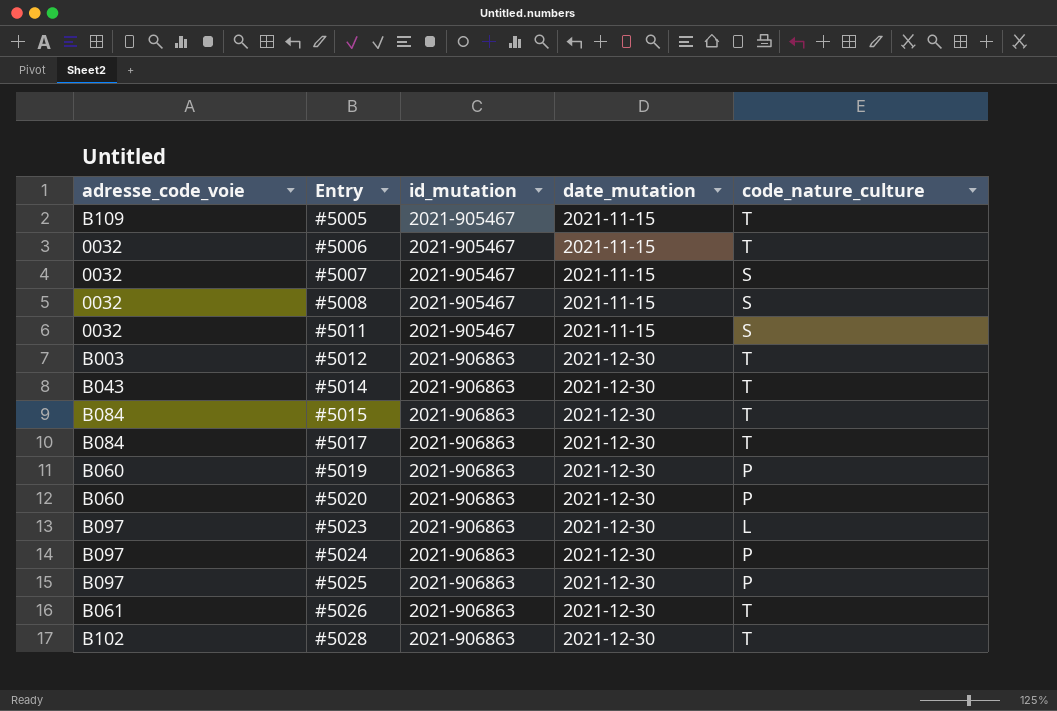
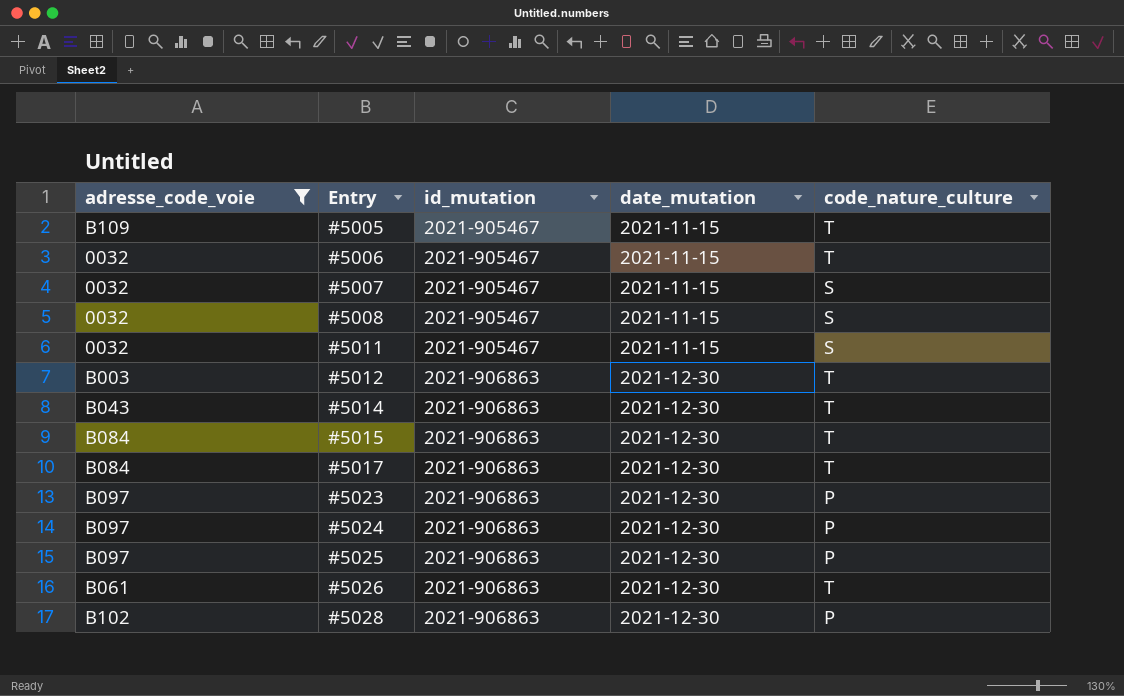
filter: none -> adresse_code_voie != B060
#5023 | code_nature_culture: L -> P
#5028 | code_nature_culture: T -> P

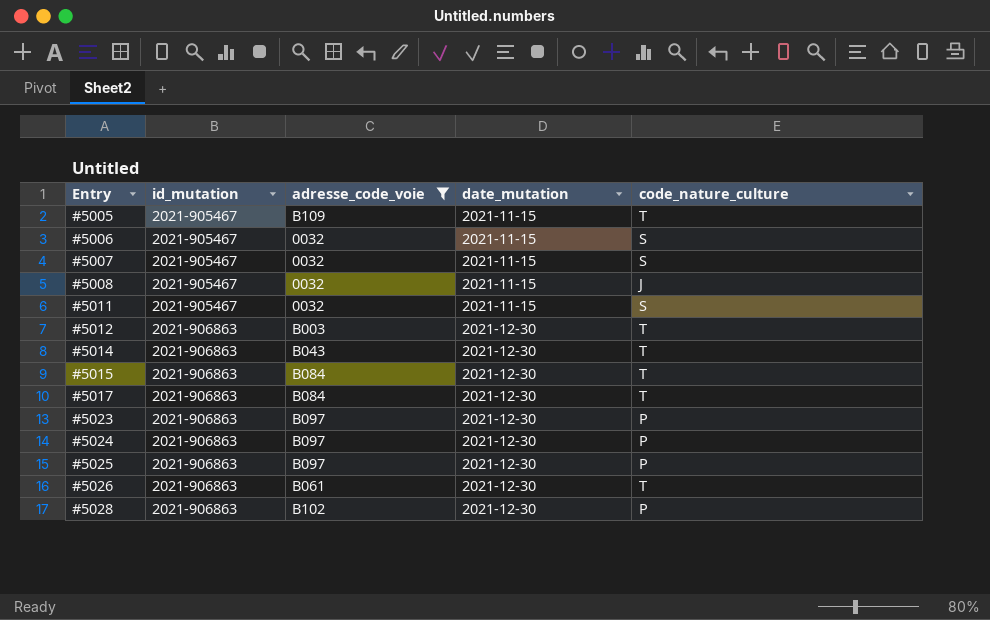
column adresse_code_voie | position: 1 -> 3
#5006 | code_nature_culture: T -> S
#5008 | code_nature_culture: S -> J

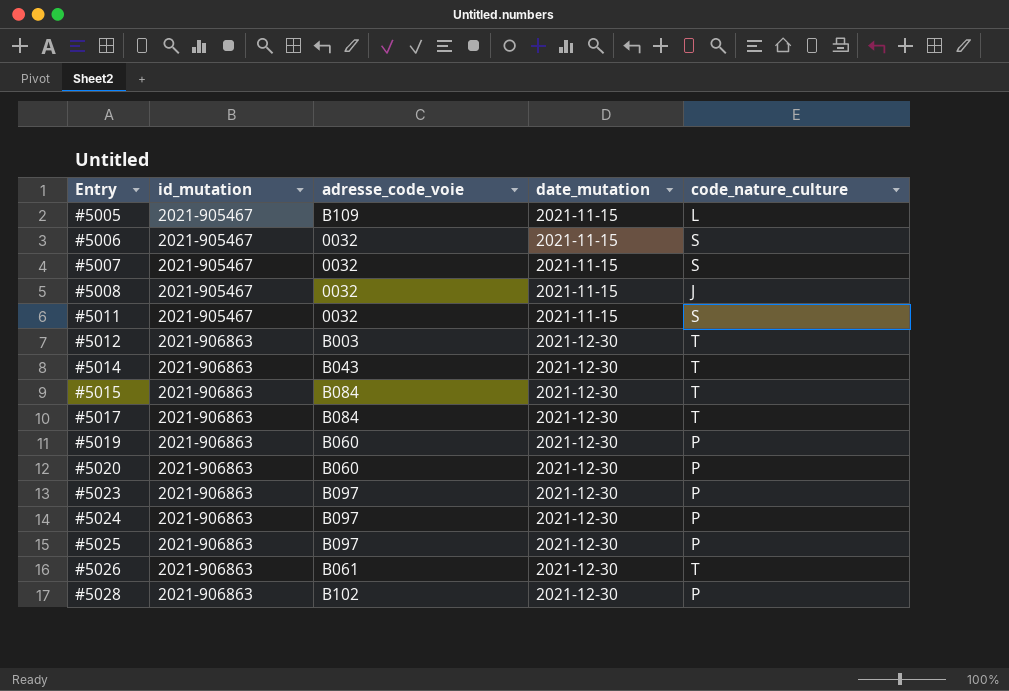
filter: adresse_code_voie != B060 -> none
#5005 | code_nature_culture: T -> L

